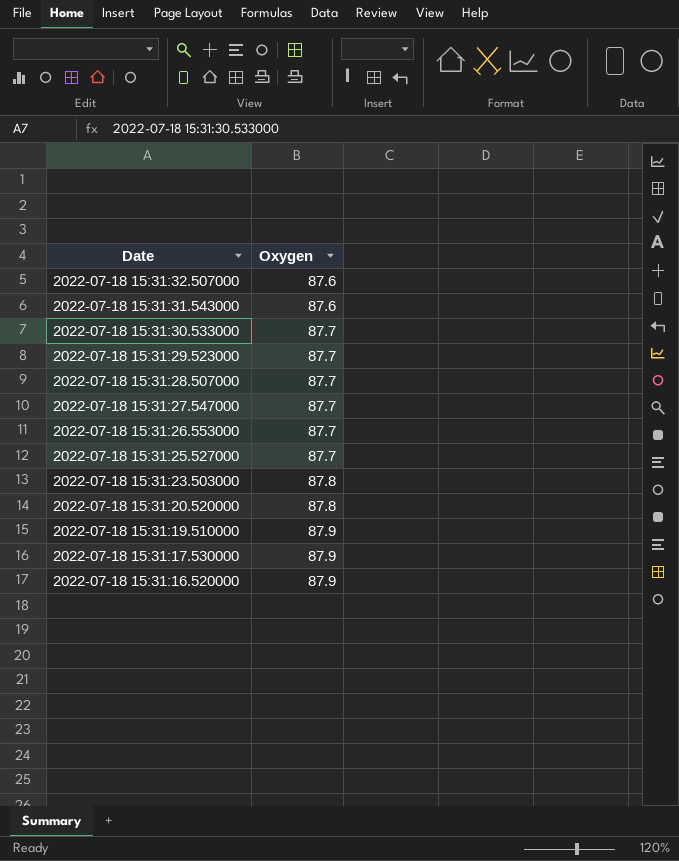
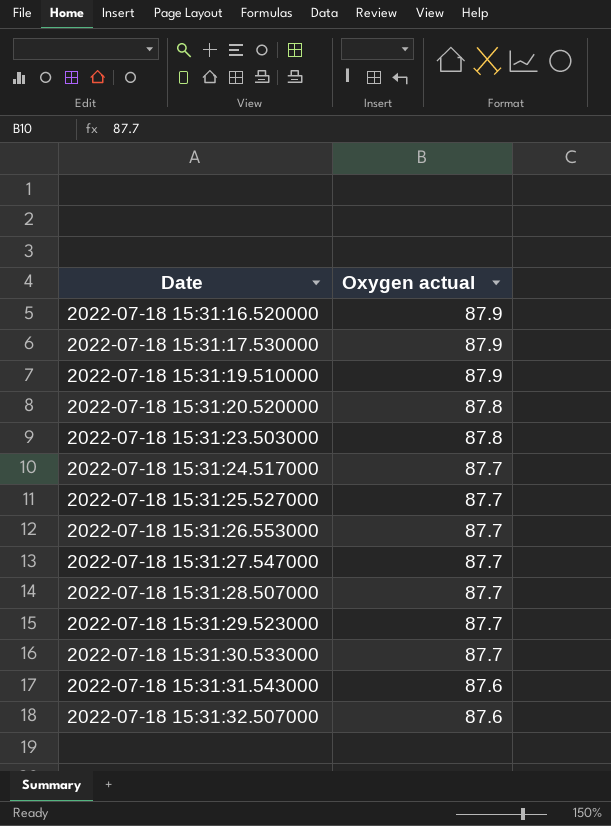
row order: Date descending -> Date ascending
column name: Oxygen -> Oxygen actual
row 2022-07-18 15:31:24.517000: none -> 87.7

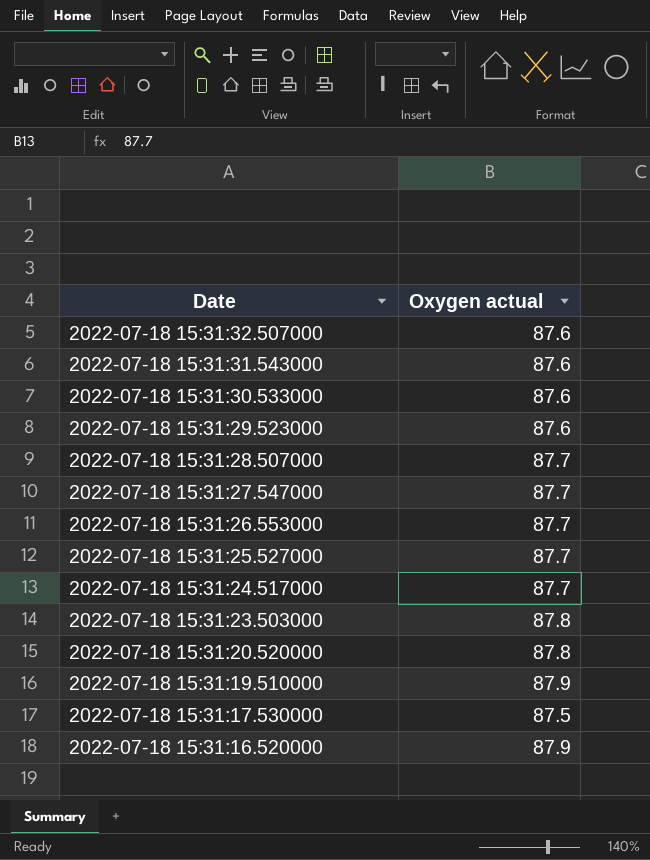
row order: Date ascending -> Date descending
2022-07-18 15:31:30.533000 | Oxygen actual: 87.7 -> 87.6
2022-07-18 15:31:29.523000 | Oxygen actual: 87.7 -> 87.6
2022-07-18 15:31:17.530000 | Oxygen actual: 87.9 -> 87.5

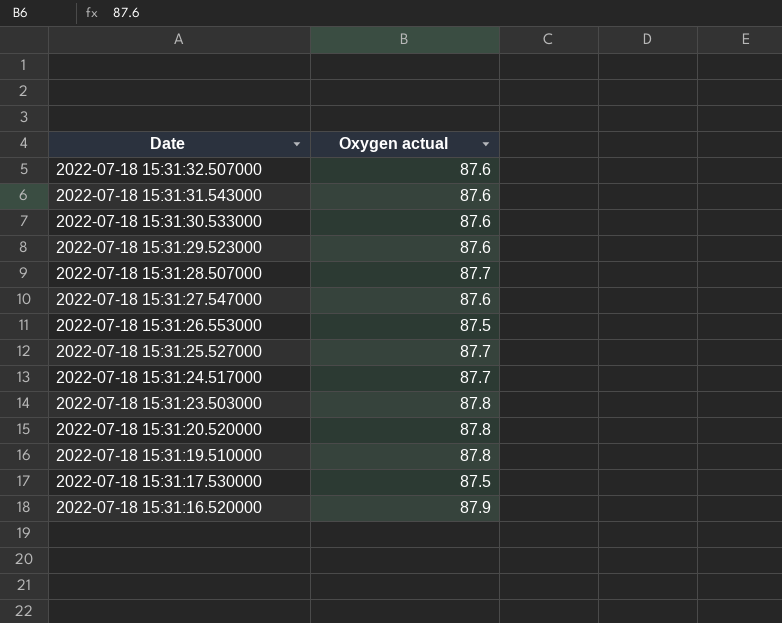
2022-07-18 15:31:27.547000 | Oxygen actual: 87.7 -> 87.6
2022-07-18 15:31:26.553000 | Oxygen actual: 87.7 -> 87.5
2022-07-18 15:31:19.510000 | Oxygen actual: 87.9 -> 87.8

